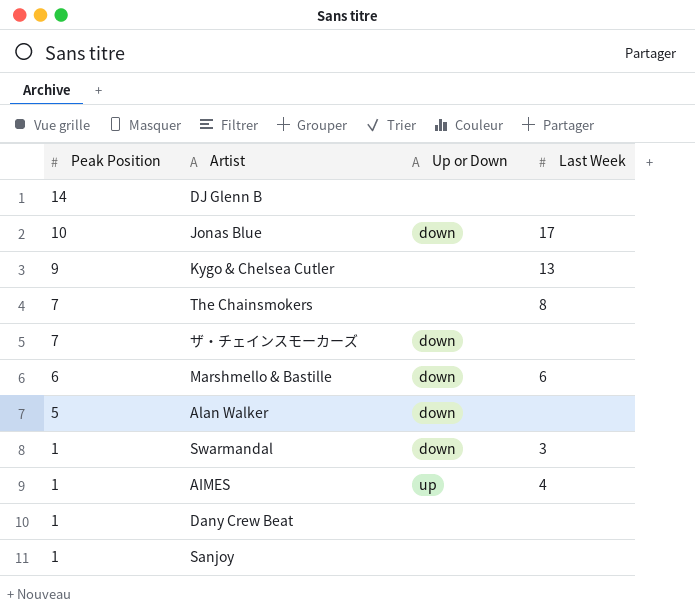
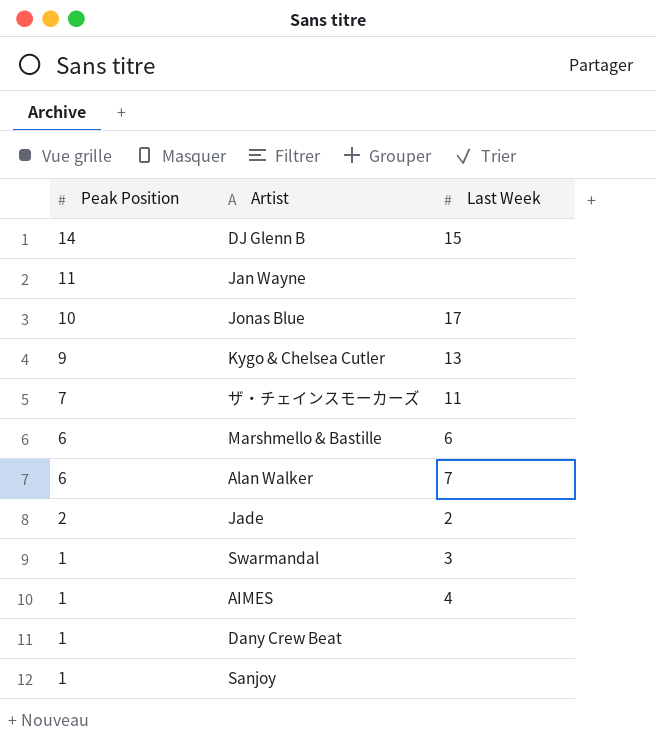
column Up or Down | position: 3 -> none
row The Chainsmokers: 7 | none | 8 -> none
DJ Glenn B | Last Week: none -> 15
row Jan Wayne: none -> 11 | none
ザ・チェインスモーカーズ | Last Week: none -> 11
Alan Walker | Peak Position: 5 -> 6
Alan Walker | Last Week: none -> 7
row Jade: none -> 2 | 2

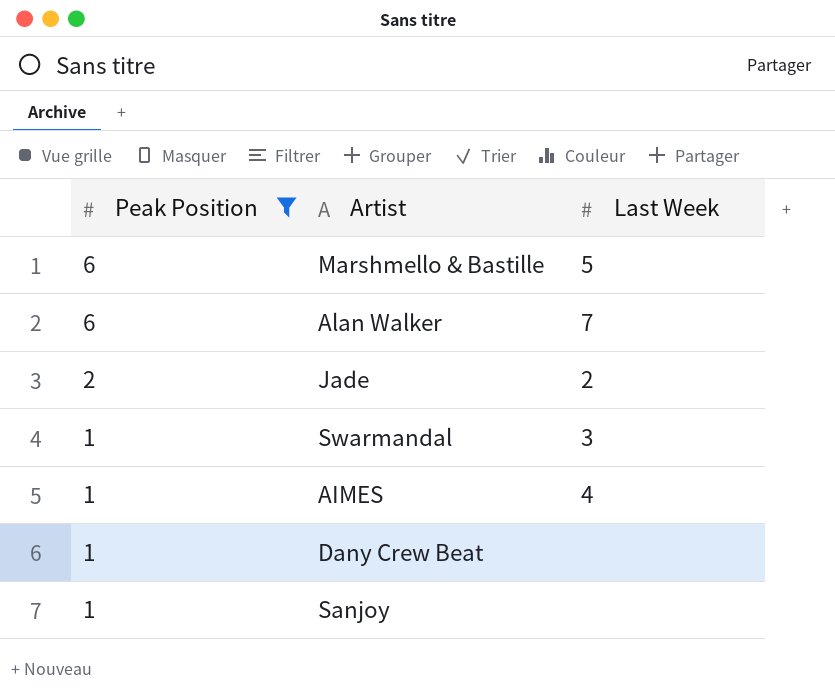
filter: none -> Peak Position <= 6
Marshmello & Bastille | Last Week: 6 -> 5

